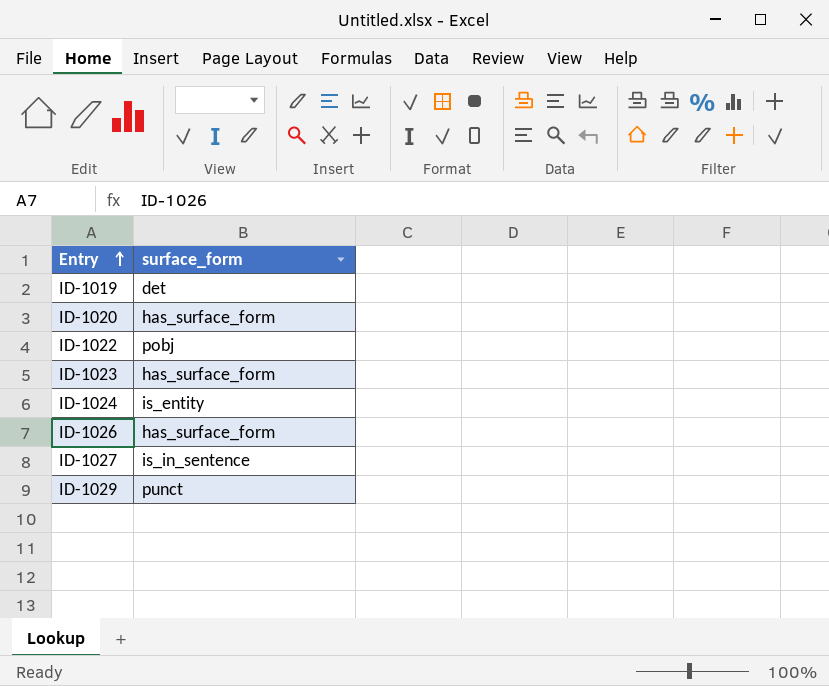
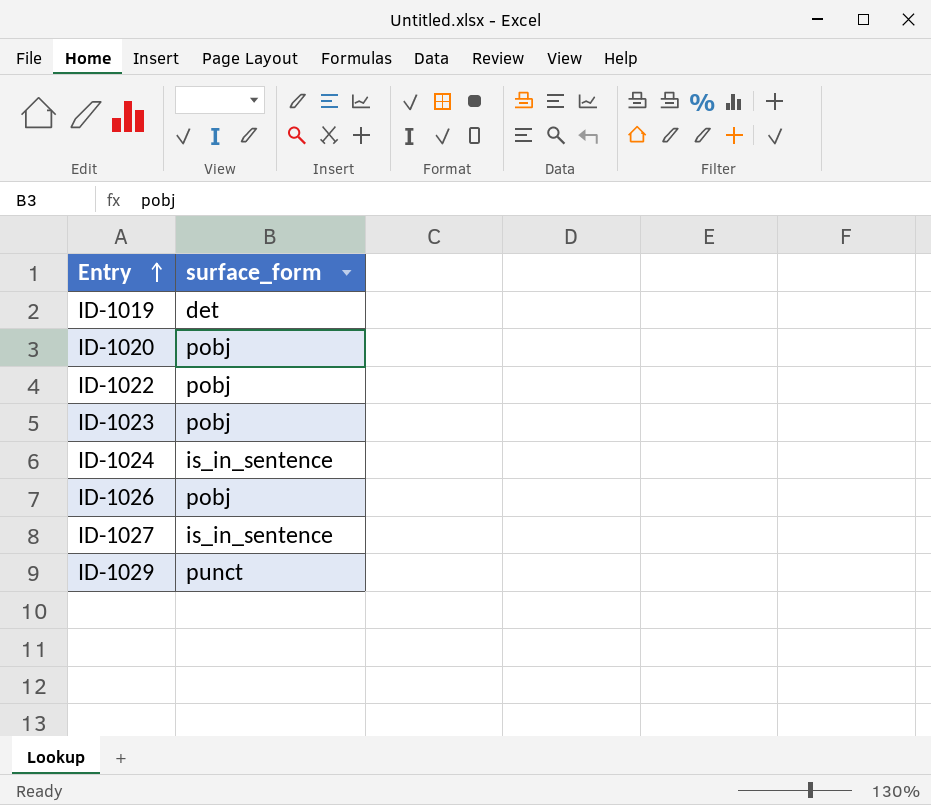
ID-1020 | surface_form: has_surface_form -> pobj
ID-1023 | surface_form: has_surface_form -> pobj
ID-1024 | surface_form: is_entity -> is_in_sentence
ID-1026 | surface_form: has_surface_form -> pobj

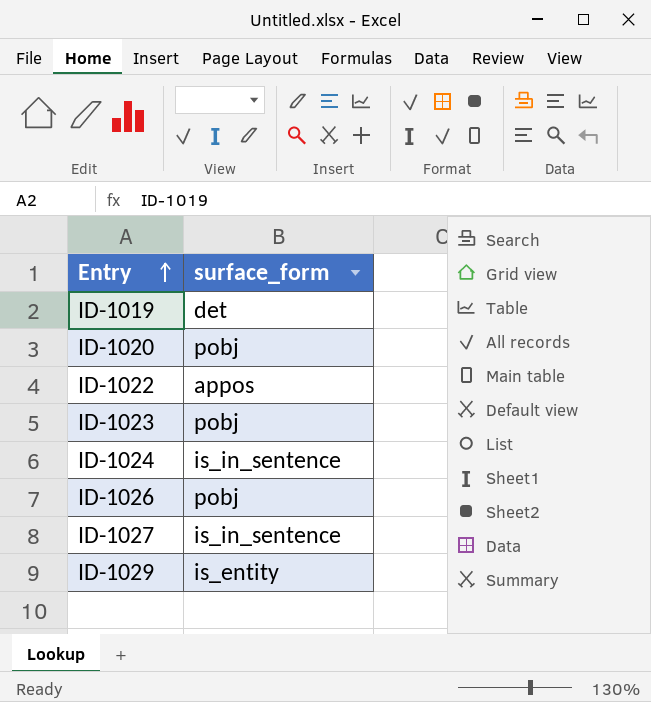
ID-1022 | surface_form: pobj -> appos
ID-1029 | surface_form: punct -> is_entity

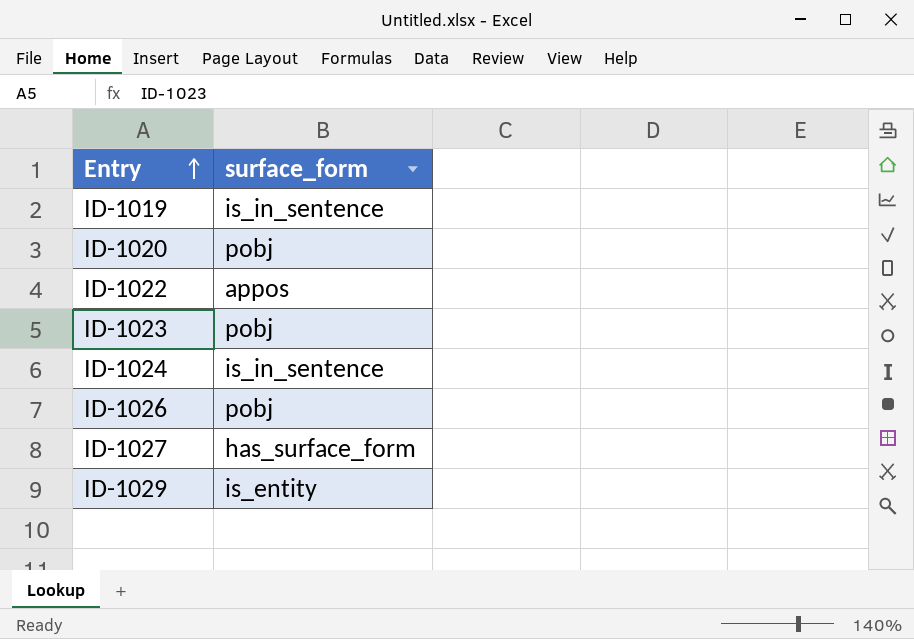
ID-1019 | surface_form: det -> is_in_sentence
ID-1027 | surface_form: is_in_sentence -> has_surface_form

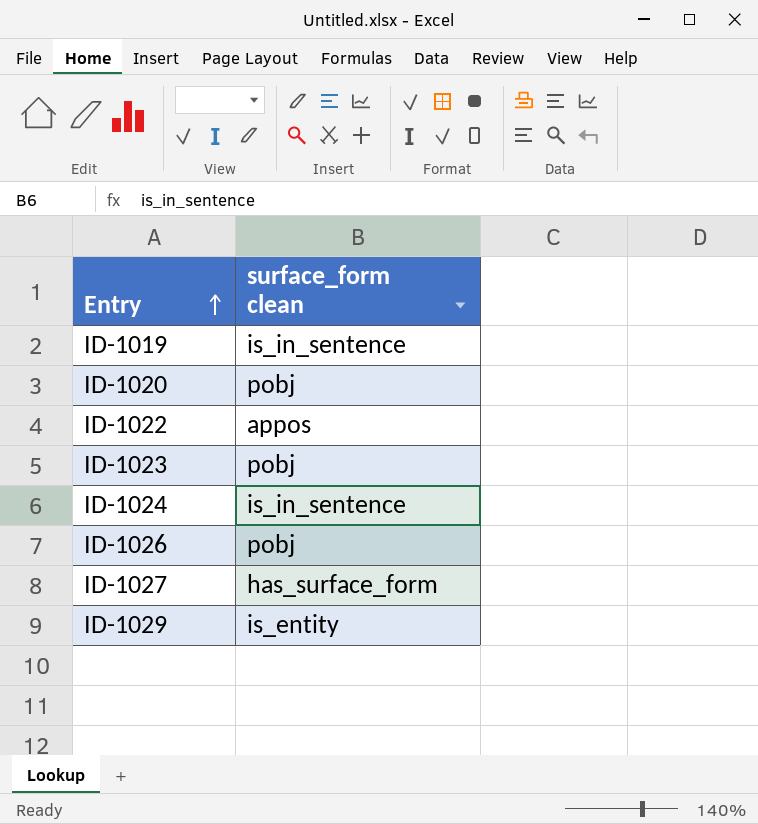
column name: surface_form -> surface_form clean

